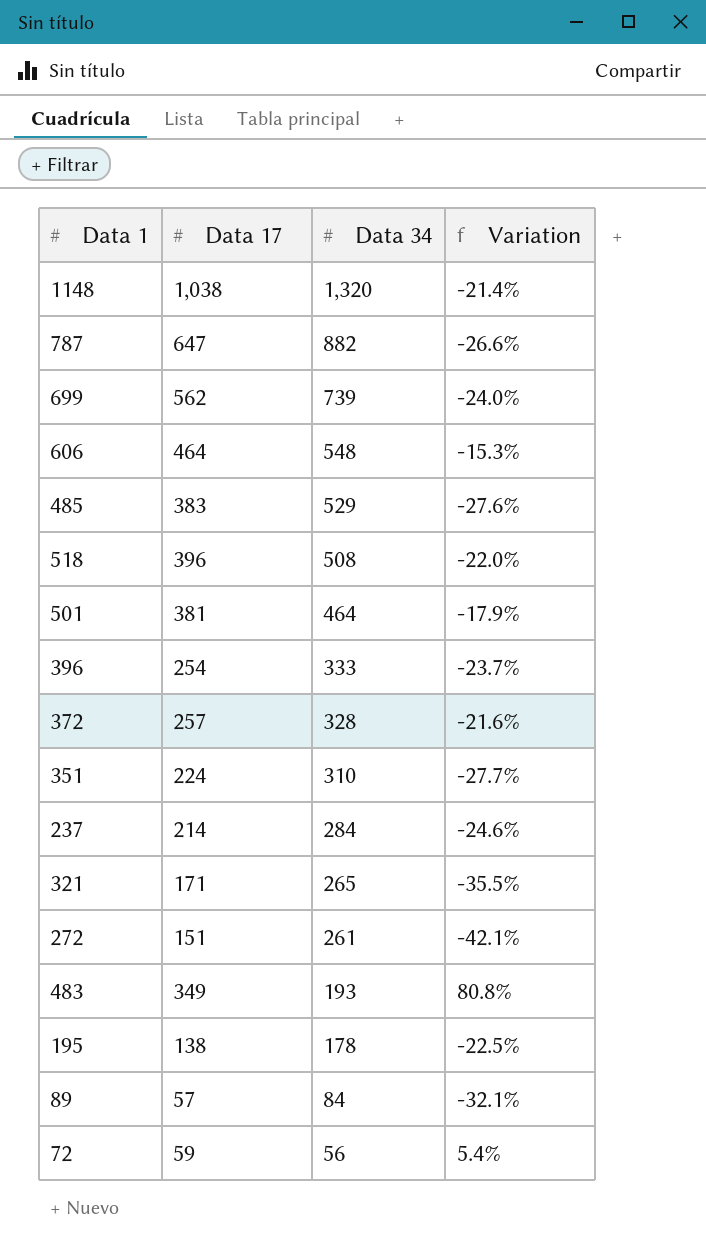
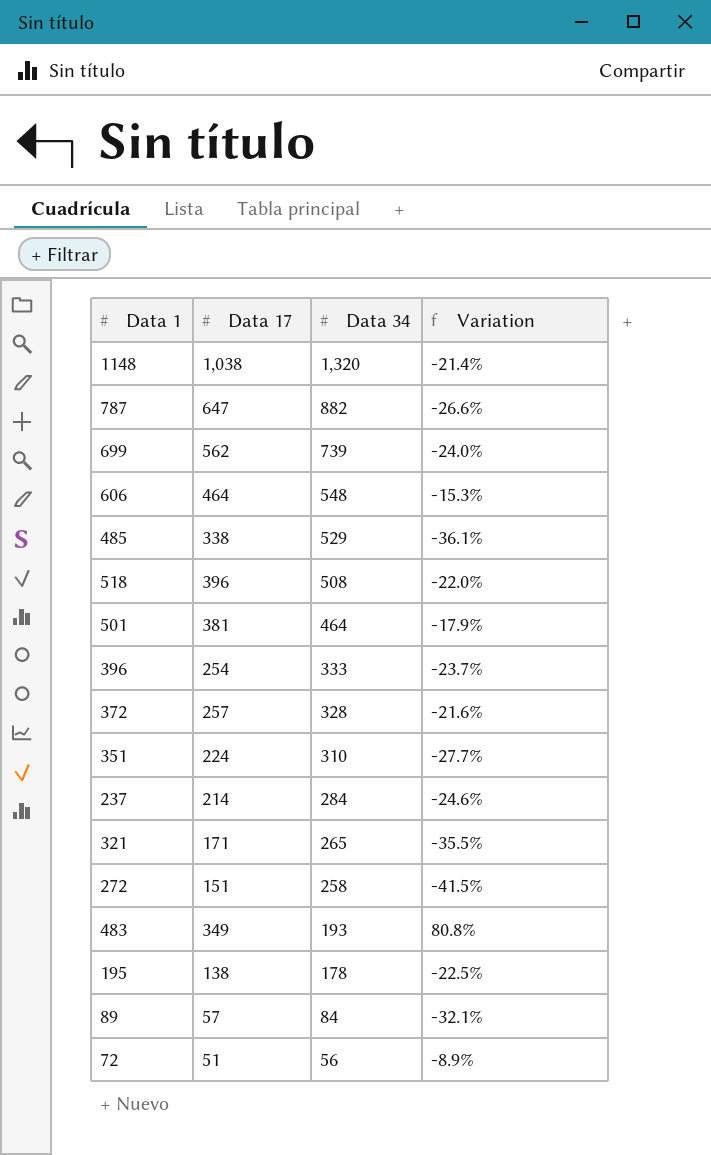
485 | Data 17: 383 -> 338
485 | Variation: -27.6% -> -36.1%
272 | Data 34: 261 -> 258
272 | Variation: -42.1% -> -41.5%
72 | Data 17: 59 -> 51
72 | Variation: 5.4% -> -8.9%

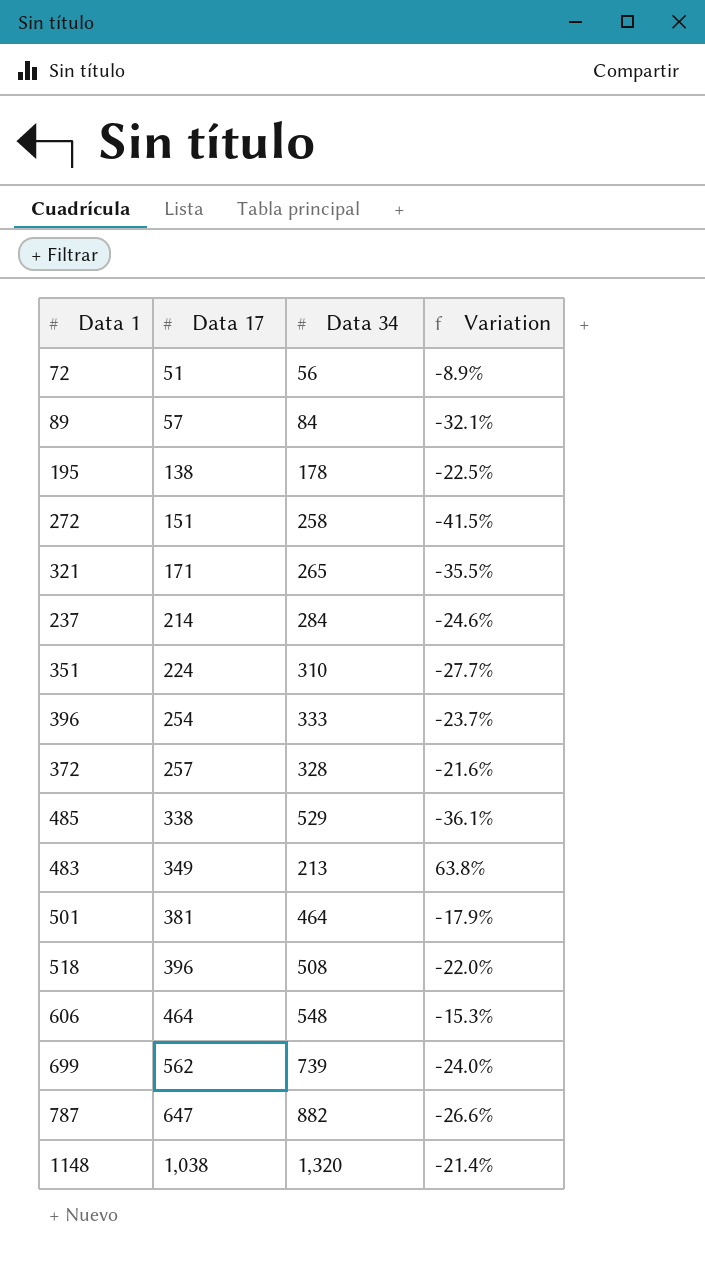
row order: Data 34 descending -> Data 17 ascending
483 | Data 34: 193 -> 213
483 | Variation: 80.8% -> 63.8%

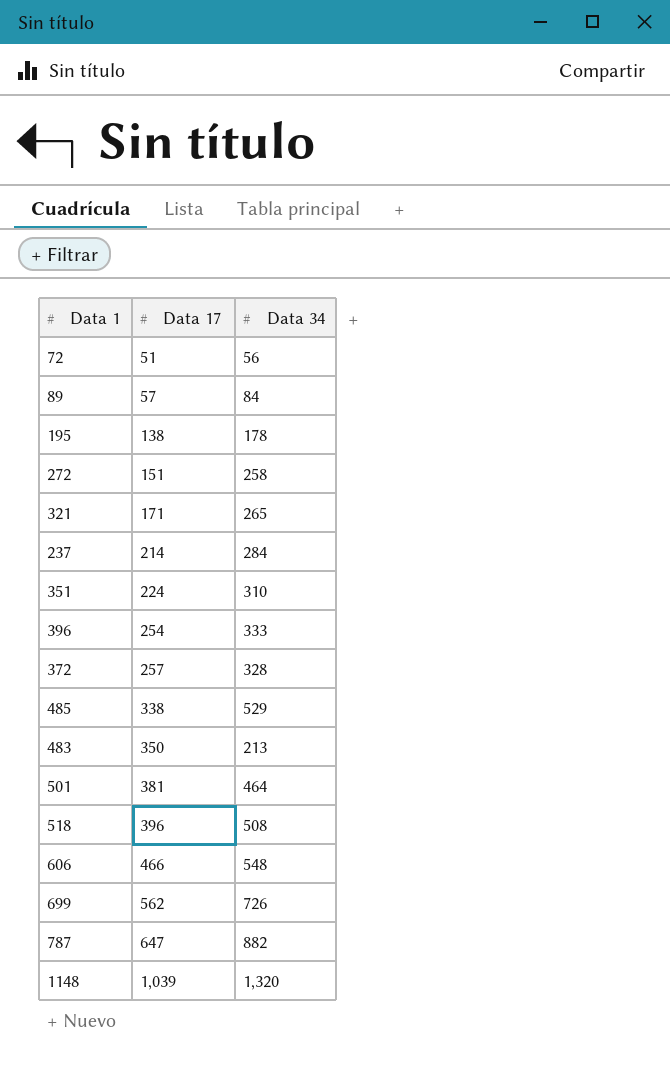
column Variation | formula: ([Data 17] - [Data 34]) / [Data 34] -> none
483 | Data 17: 349 -> 350
606 | Data 17: 464 -> 466
699 | Data 34: 739 -> 726
1148 | Data 17: 1,038 -> 1,039

